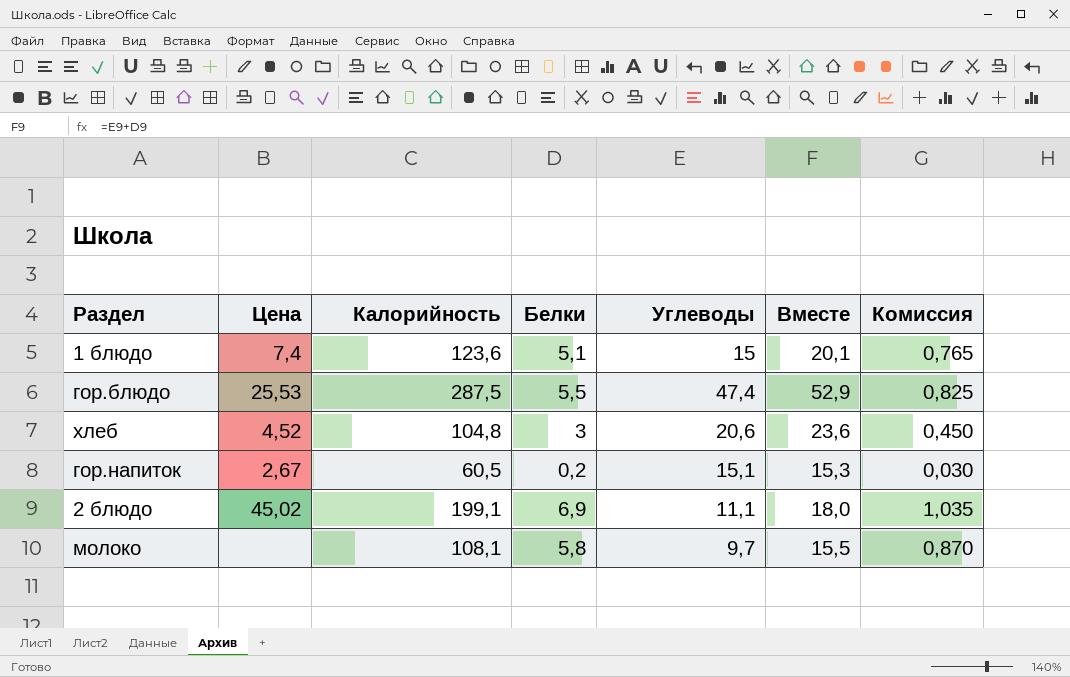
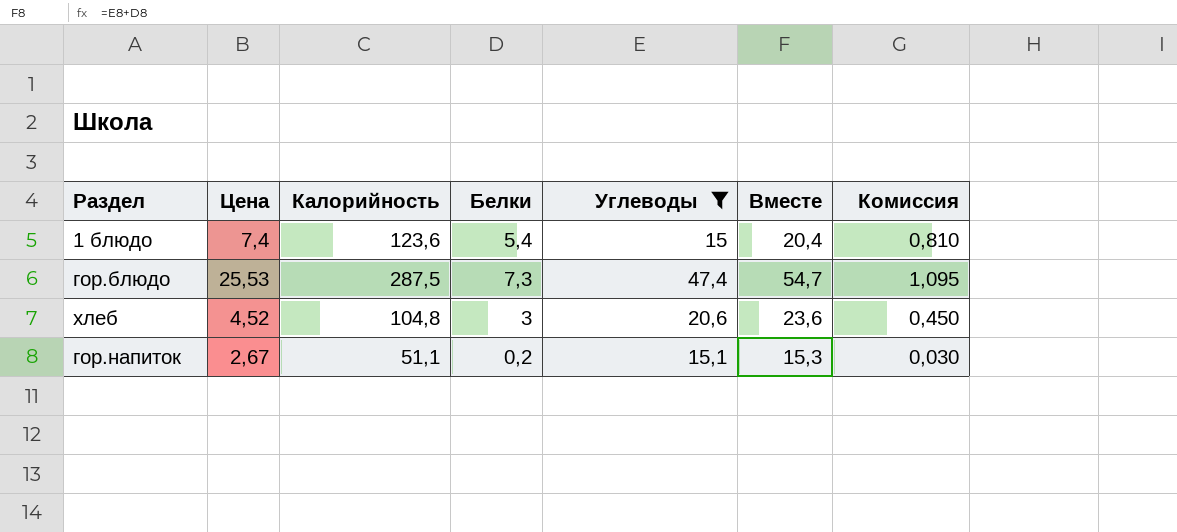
filter: none -> Углеводы >= 15
1 блюдо | Белки: 5,1 -> 5,4
1 блюдо | Вместе: 20,1 -> 20,4
1 блюдо | Комиссия: 0,765 -> 0,810
гор.блюдо | Белки: 5,5 -> 7,3
гор.блюдо | Вместе: 52,9 -> 54,7
гор.блюдо | Комиссия: 0,825 -> 1,095
гор.напиток | Калорийность: 60,5 -> 51,1

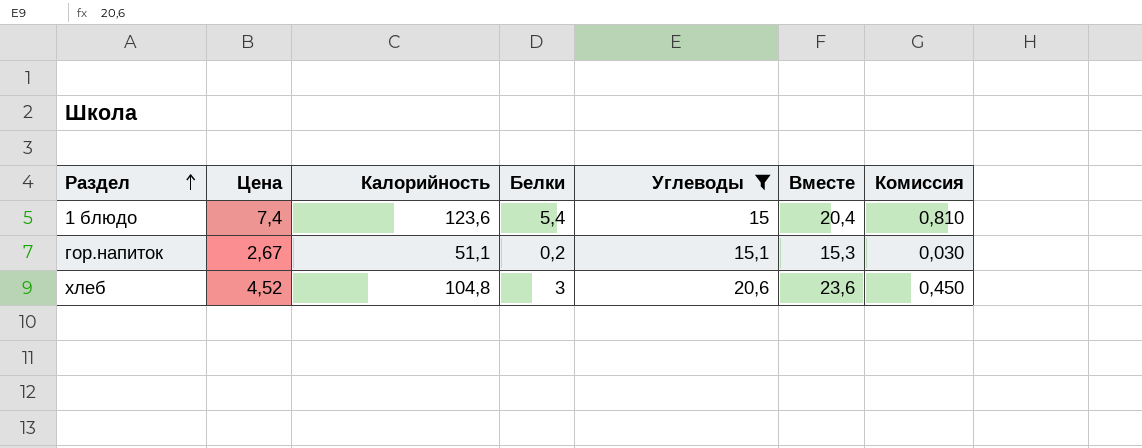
row order: none -> Раздел ascending
row гор.блюдо: 25,53 | 287,5 | 7,3 | 47,4 | 54,7 | 1,095 -> none

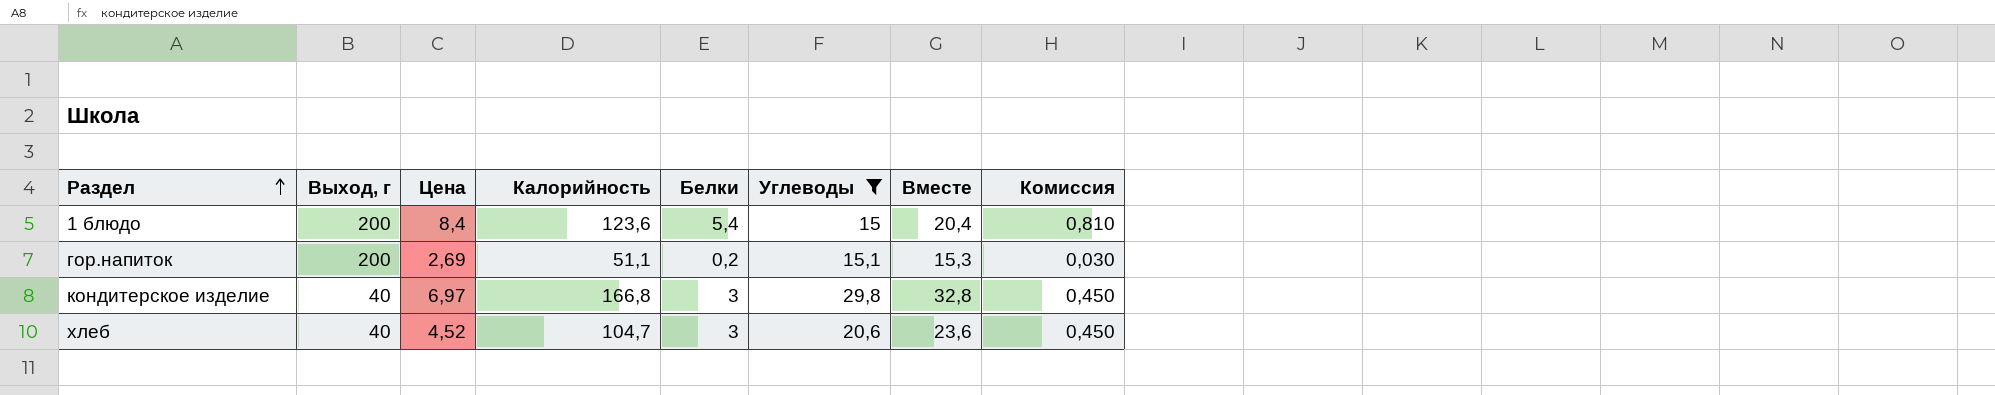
column Выход, г | position: none -> 2
1 блюдо | Цена: 7,4 -> 8,4
гор.напиток | Цена: 2,67 -> 2,69
row кондитерское изделие: none -> 40 | 6,97 | 166,8 | 3 | 29,8 | 32,8 | 0,450
хлеб | Калорийность: 104,8 -> 104,7

